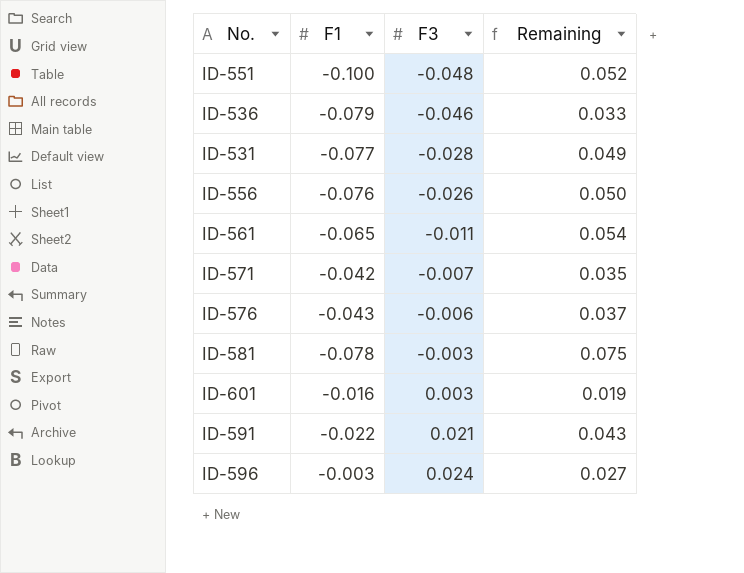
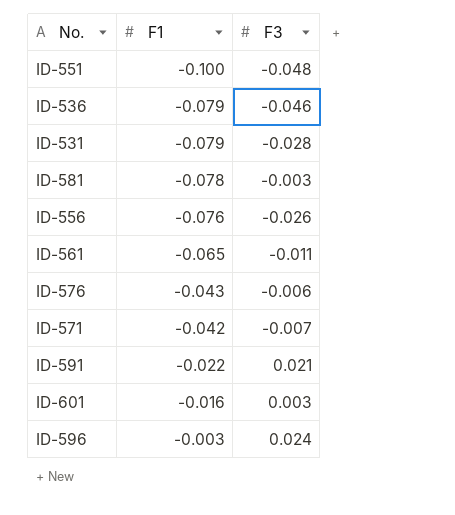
row order: F3 ascending -> F1 ascending
column Remaining | formula: [F3] - [F1] -> none
ID-531 | F1: -0.077 -> -0.079

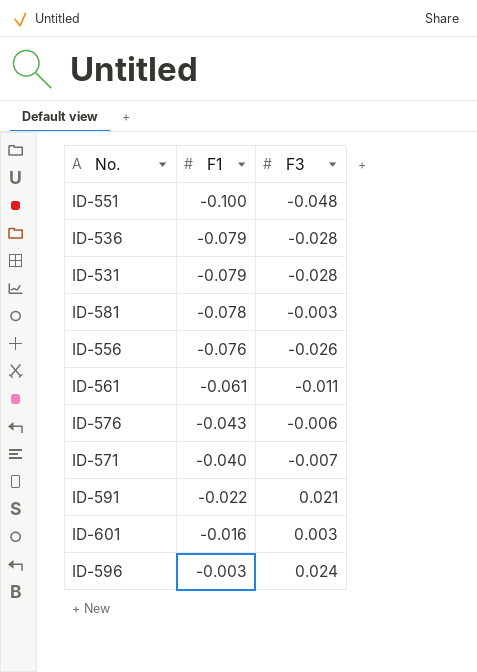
ID-536 | F3: -0.046 -> -0.028
ID-561 | F1: -0.065 -> -0.061
ID-571 | F1: -0.042 -> -0.040

